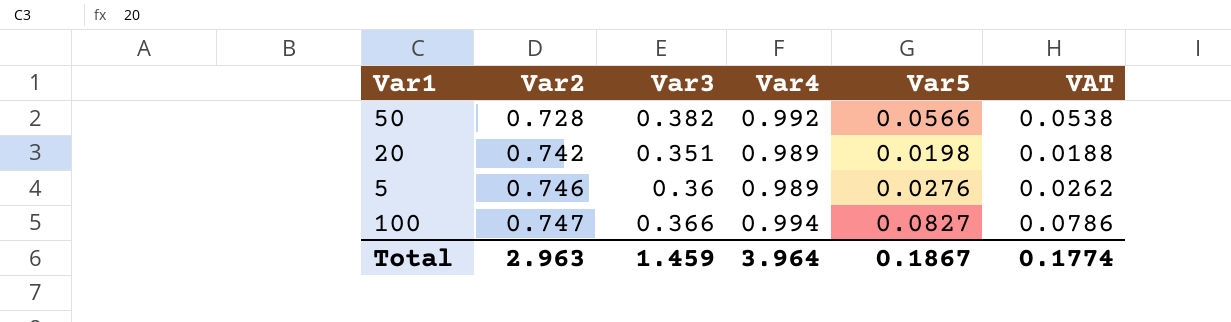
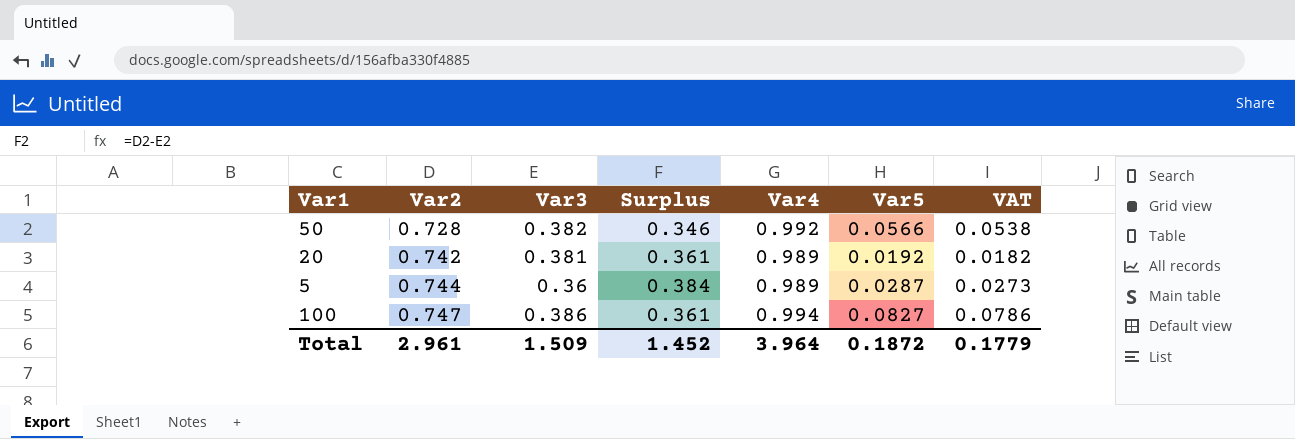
column Surplus | formula: none -> [Var2] - [Var3]
20 | Var3: 0.351 -> 0.381
20 | Var5: 0.0198 -> 0.0192
20 | VAT: 0.0188 -> 0.0182
5 | Var2: 0.746 -> 0.744
5 | Var5: 0.0276 -> 0.0287
5 | VAT: 0.0262 -> 0.0273
100 | Var3: 0.366 -> 0.386
Total | Var2: 2.963 -> 2.961
Total | Var3: 1.459 -> 1.509
Total | Var5: 0.1867 -> 0.1872
Total | VAT: 0.1774 -> 0.1779

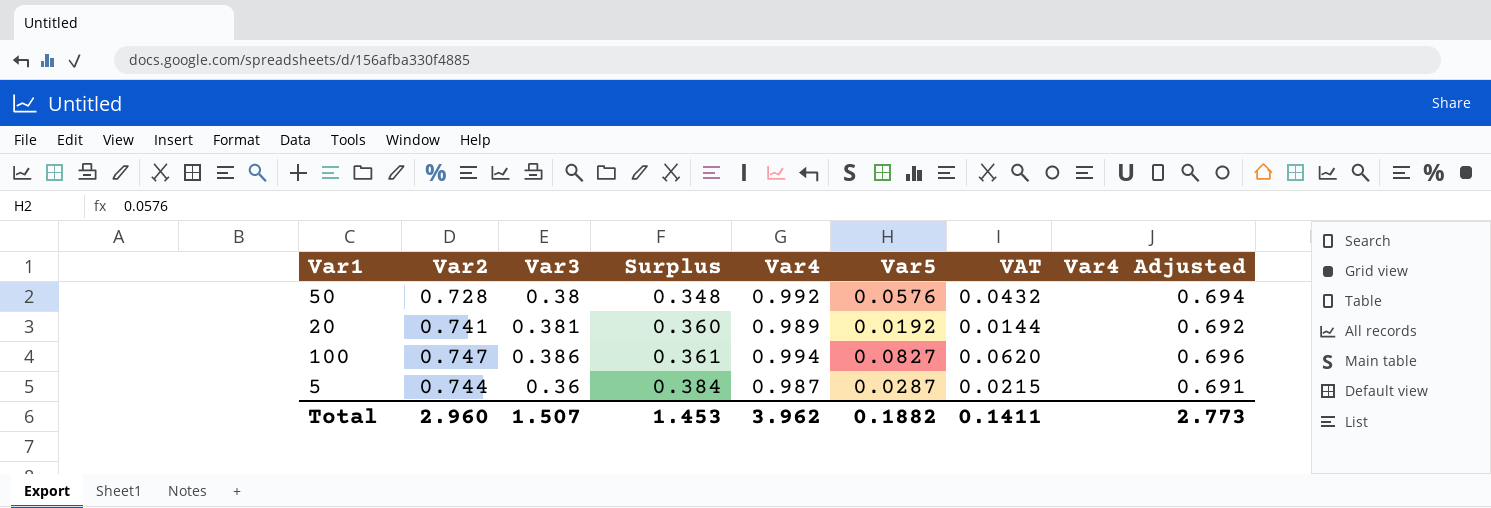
row order: Var2 ascending -> Surplus ascending
column VAT | formula: [Var5] * 0.95 -> [Var5] * 0.75
column Var4 Adjusted | formula: none -> [Var4] * 0.7
50 | Var3: 0.382 -> 0.38
50 | Surplus: 0.346 -> 0.348
50 | Var5: 0.0566 -> 0.0576
20 | Var2: 0.742 -> 0.741
20 | Surplus: 0.361 -> 0.360
5 | Var4: 0.989 -> 0.987
Total | Var2: 2.961 -> 2.960
Total | Var3: 1.509 -> 1.507
Total | Surplus: 1.452 -> 1.453
Total | Var4: 3.964 -> 3.962
Total | Var5: 0.1872 -> 0.1882
Total | VAT: 0.1779 -> 0.1411

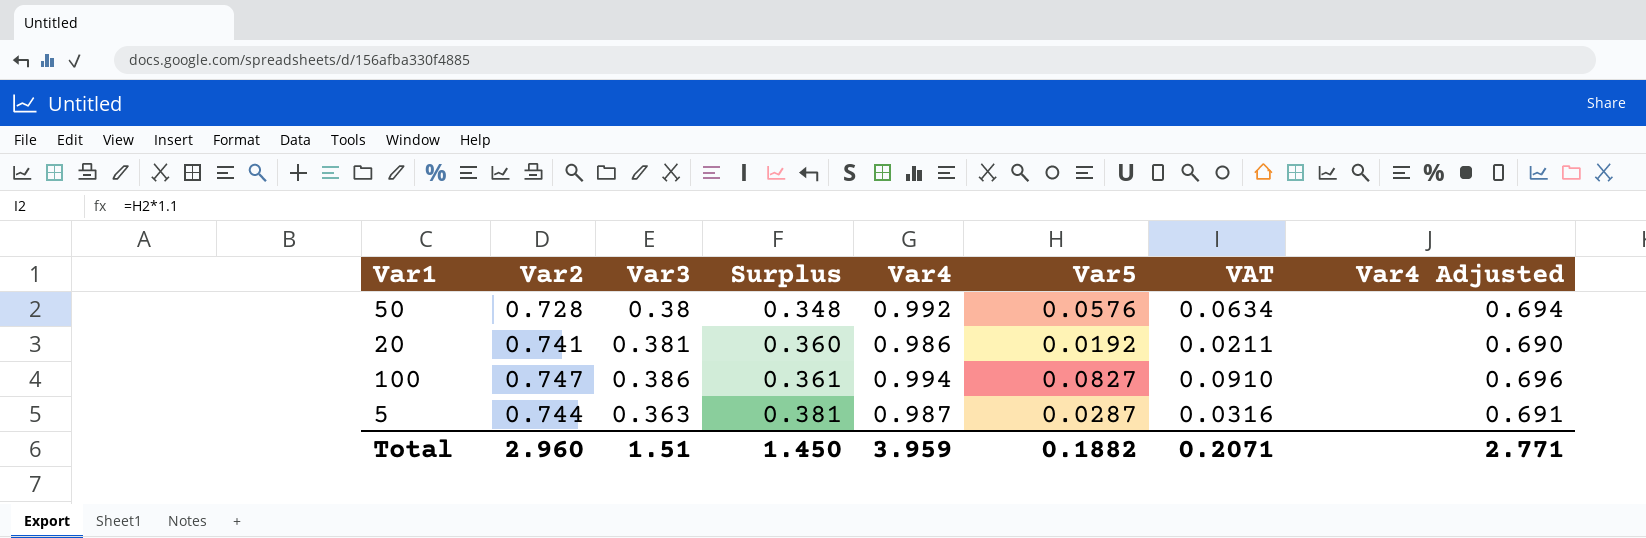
column VAT | formula: [Var5] * 0.75 -> [Var5] * 1.1
20 | Var4: 0.989 -> 0.986
20 | Var4 Adjusted: 0.692 -> 0.690
5 | Var3: 0.36 -> 0.363
5 | Surplus: 0.384 -> 0.381
Total | Var3: 1.507 -> 1.51
Total | Surplus: 1.453 -> 1.450
Total | Var4: 3.962 -> 3.959
Total | VAT: 0.1411 -> 0.2071
Total | Var4 Adjusted: 2.773 -> 2.771

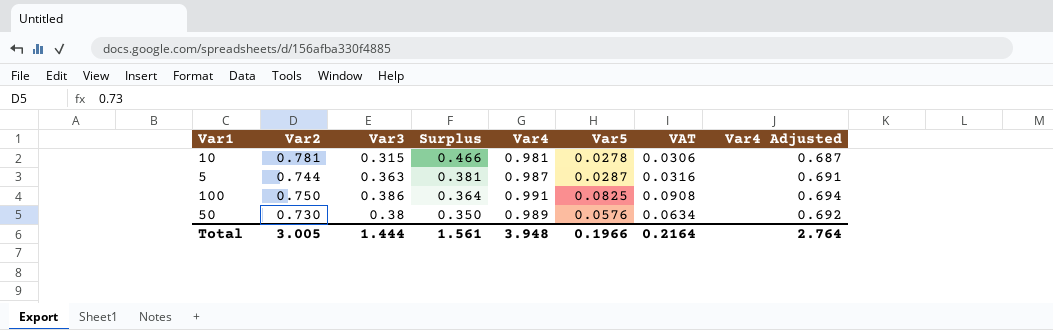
row order: Surplus ascending -> Surplus descending
row 20: 0.741 | 0.381 | 0.360 | 0.986 | 0.0192 | 0.0211 | 0.690 -> none
row 10: none -> 0.781 | 0.315 | 0.466 | 0.981 | 0.0278 | 0.0306 | 0.687
100 | Var2: 0.747 -> 0.750
100 | Surplus: 0.361 -> 0.364
100 | Var4: 0.994 -> 0.991
100 | Var5: 0.0827 -> 0.0825
100 | VAT: 0.0910 -> 0.0908
100 | Var4 Adjusted: 0.696 -> 0.694
50 | Var2: 0.728 -> 0.730
50 | Surplus: 0.348 -> 0.350
50 | Var4: 0.992 -> 0.989
50 | Var4 Adjusted: 0.694 -> 0.692
Total | Var2: 2.960 -> 3.005
Total | Var3: 1.51 -> 1.444
Total | Surplus: 1.450 -> 1.561
Total | Var4: 3.959 -> 3.948
Total | Var5: 0.1882 -> 0.1966
Total | VAT: 0.2071 -> 0.2164
Total | Var4 Adjusted: 2.771 -> 2.764

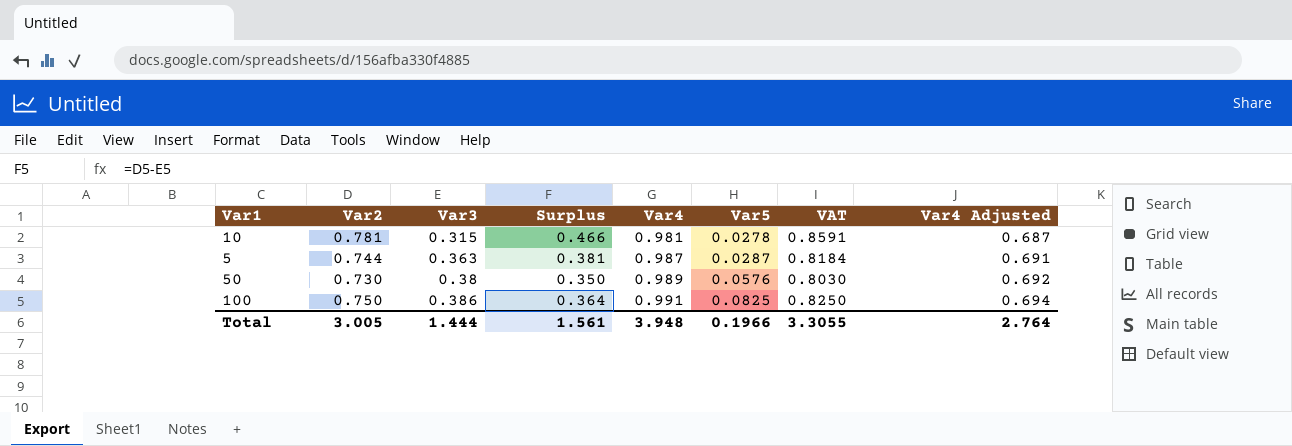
row order: Surplus descending -> Var3 ascending
column VAT | formula: [Var5] * 1.1 -> [Var2] * 1.1
Total | VAT: 0.2164 -> 3.3055

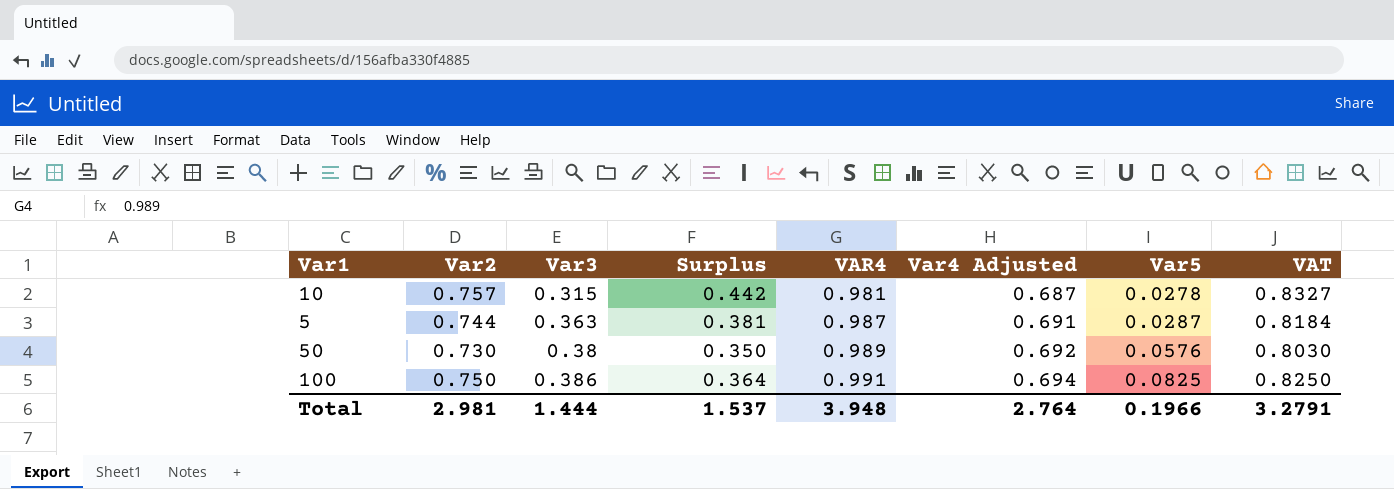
column name: Var4 -> VAR4
column Var4 Adjusted | position: 8 -> 6
10 | Var2: 0.781 -> 0.757
10 | Surplus: 0.466 -> 0.442
10 | VAT: 0.8591 -> 0.8327
Total | Var2: 3.005 -> 2.981
Total | Surplus: 1.561 -> 1.537
Total | VAT: 3.3055 -> 3.2791

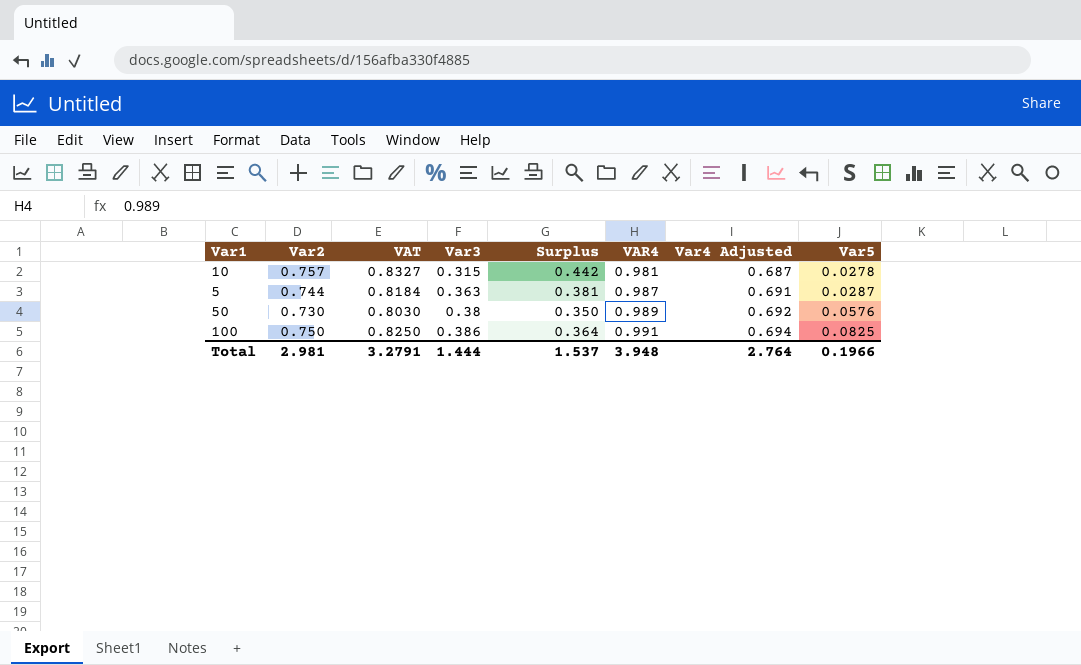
column VAT | position: 8 -> 3

